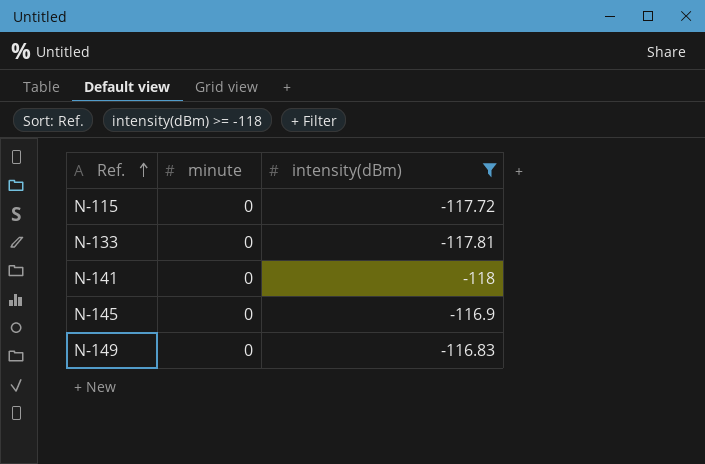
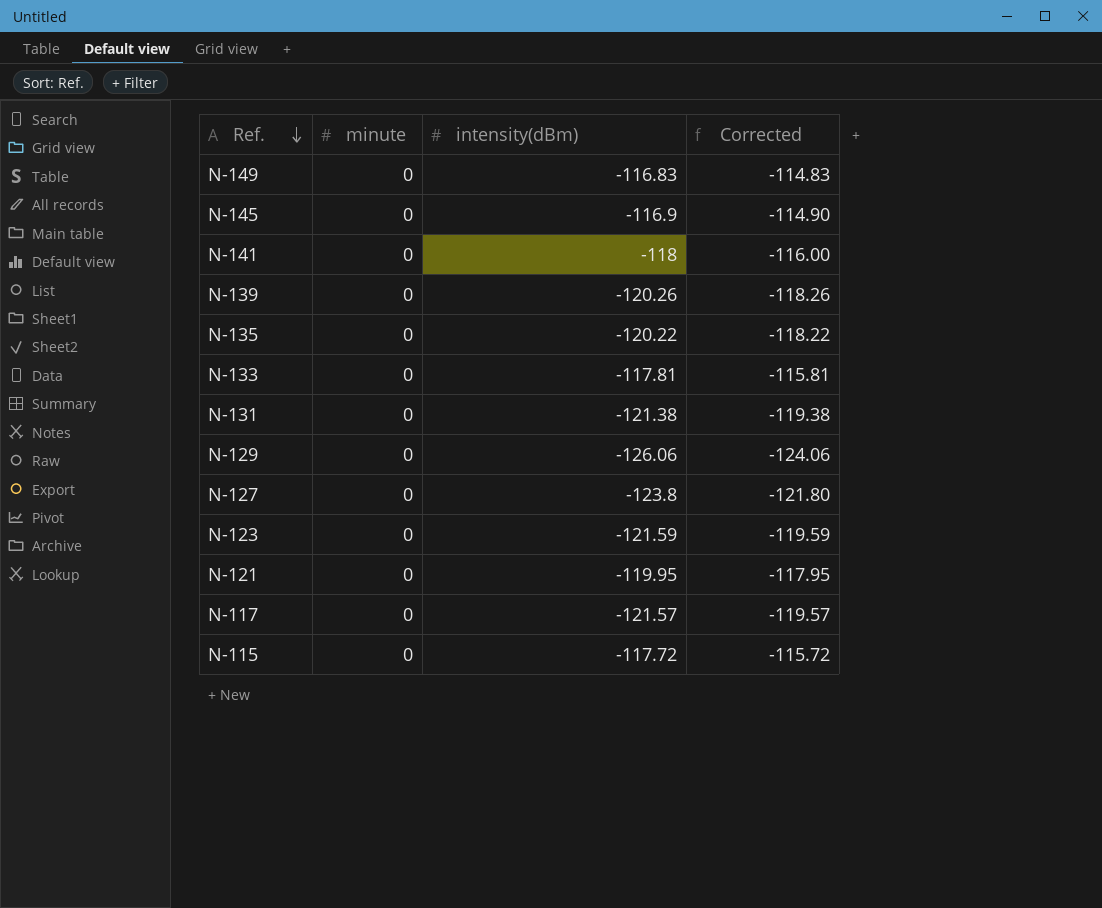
filter: intensity(dBm) >= -118 -> none
row order: Ref. ascending -> Ref. descending
column Corrected | formula: none -> [intensity(dBm)] + 2

